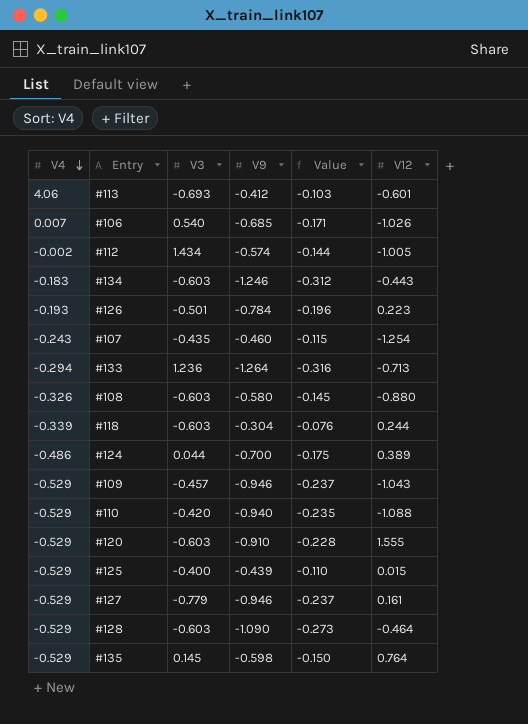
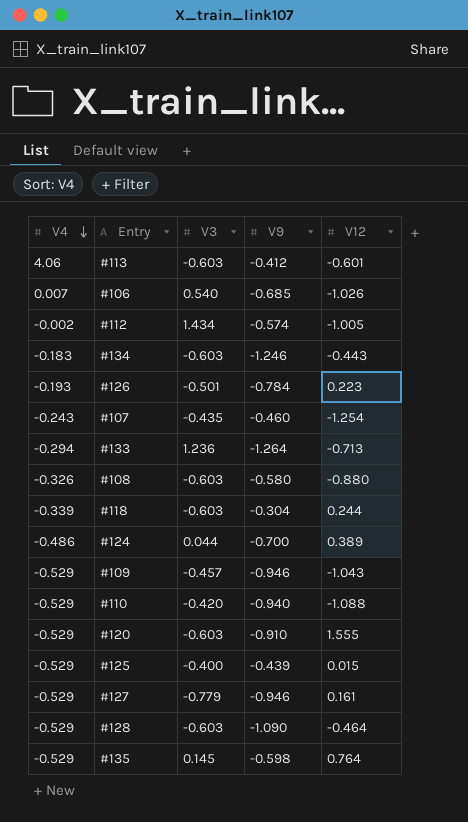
column Value | formula: [V9] * 0.25 -> none
#113 | V3: -0.693 -> -0.603

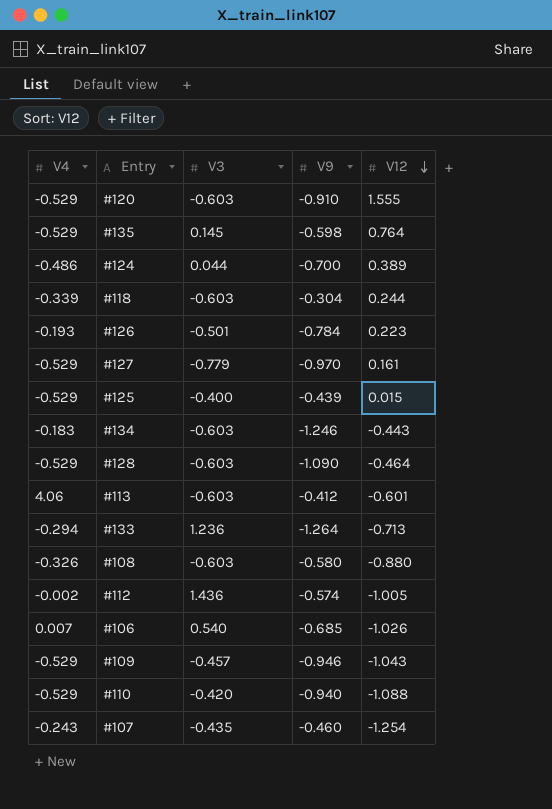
row order: V4 descending -> V12 descending
#127 | V9: -0.946 -> -0.970
#112 | V3: 1.434 -> 1.436

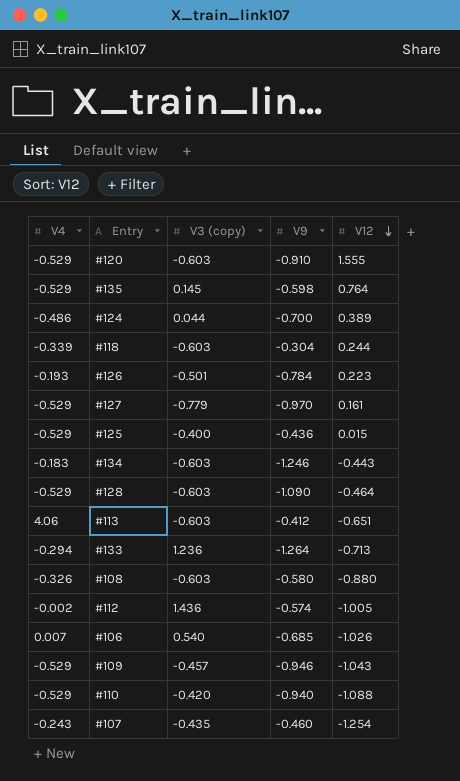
column name: V3 -> V3 (copy)
#125 | V9: -0.439 -> -0.436
#113 | V12: -0.601 -> -0.651

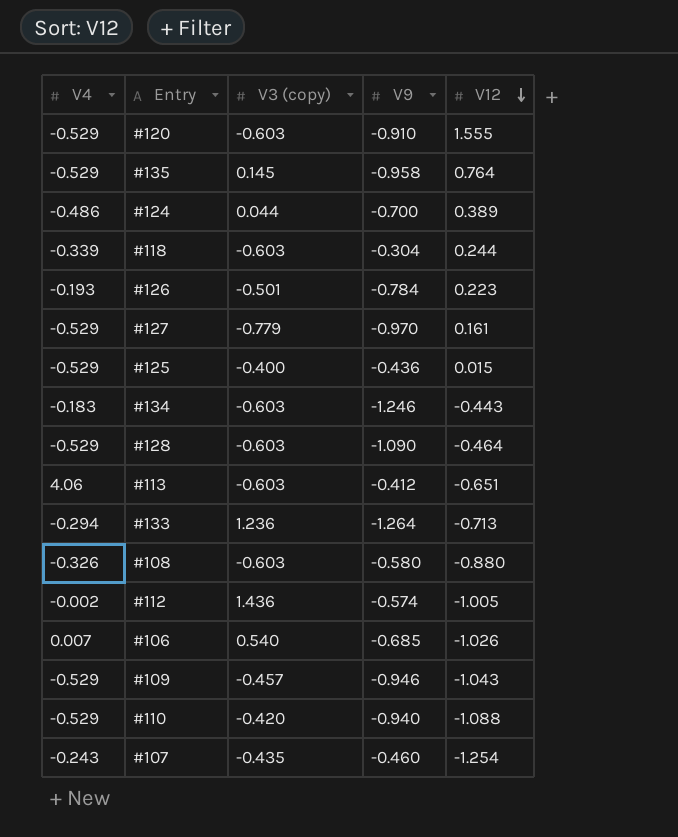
#135 | V9: -0.598 -> -0.958

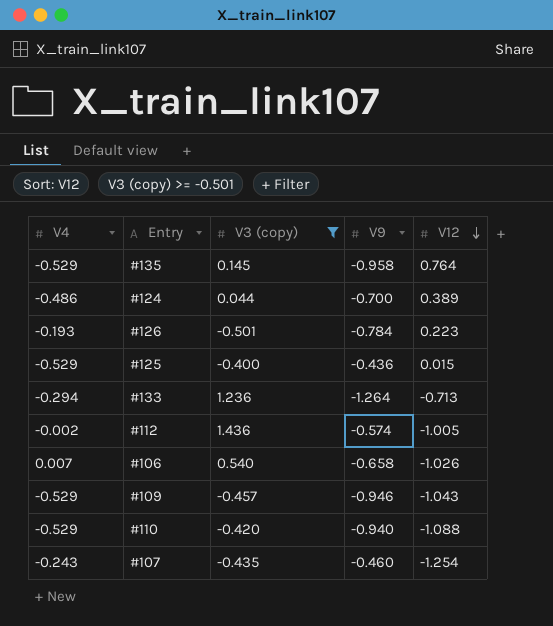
filter: none -> V3 (copy) >= -0.501
#106 | V9: -0.685 -> -0.658

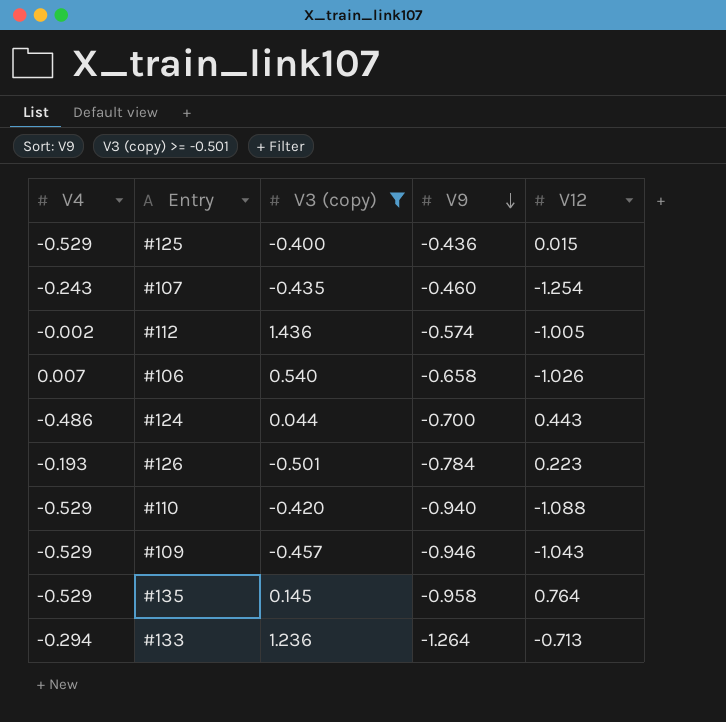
row order: V12 descending -> V9 descending
#124 | V12: 0.389 -> 0.443

